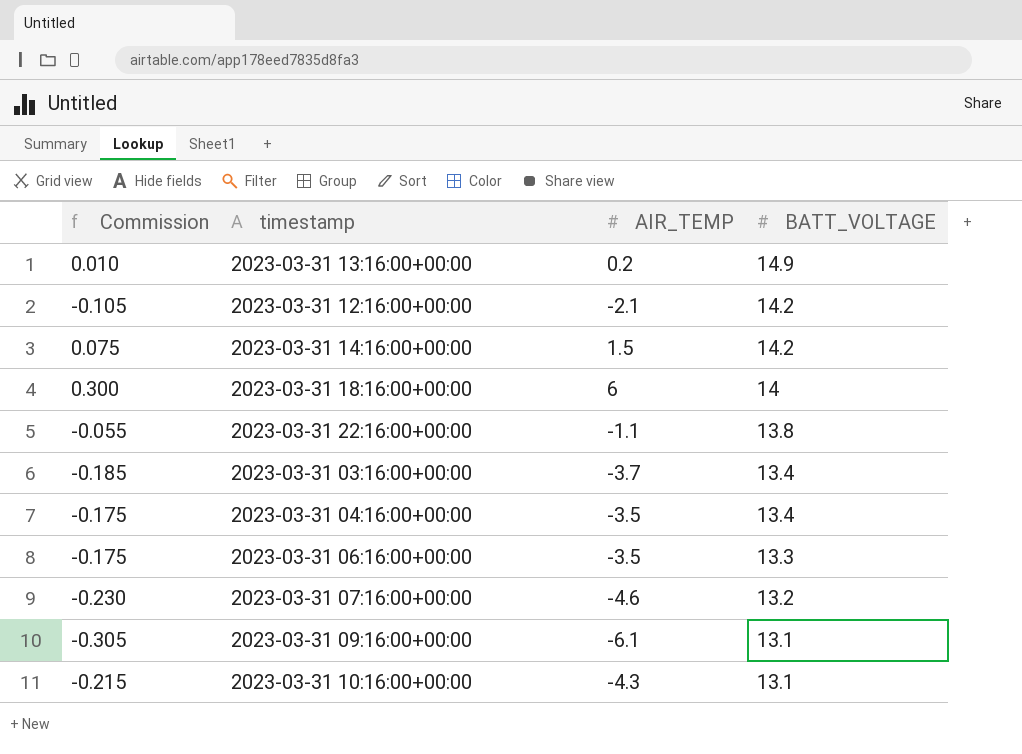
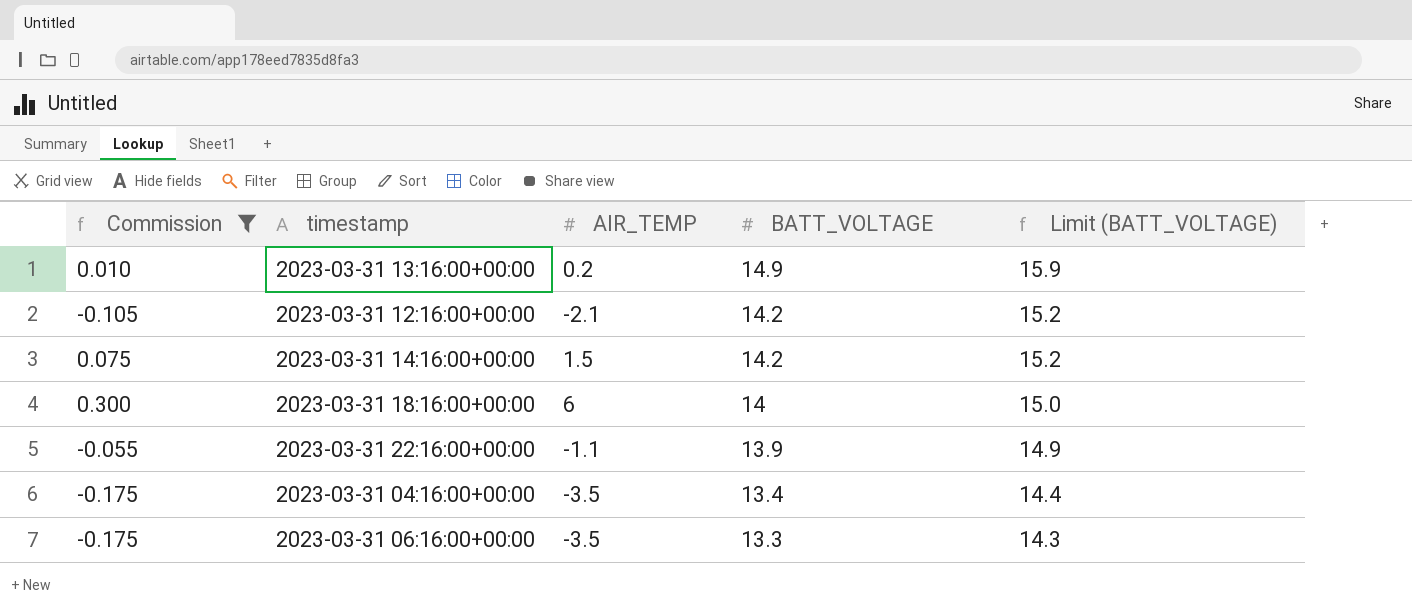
filter: none -> Commission >= -0.175
column Limit (BATT_VOLTAGE) | formula: none -> [BATT_VOLTAGE] + 1
2023-03-31 22:16:00+00:00 | BATT_VOLTAGE: 13.8 -> 13.9

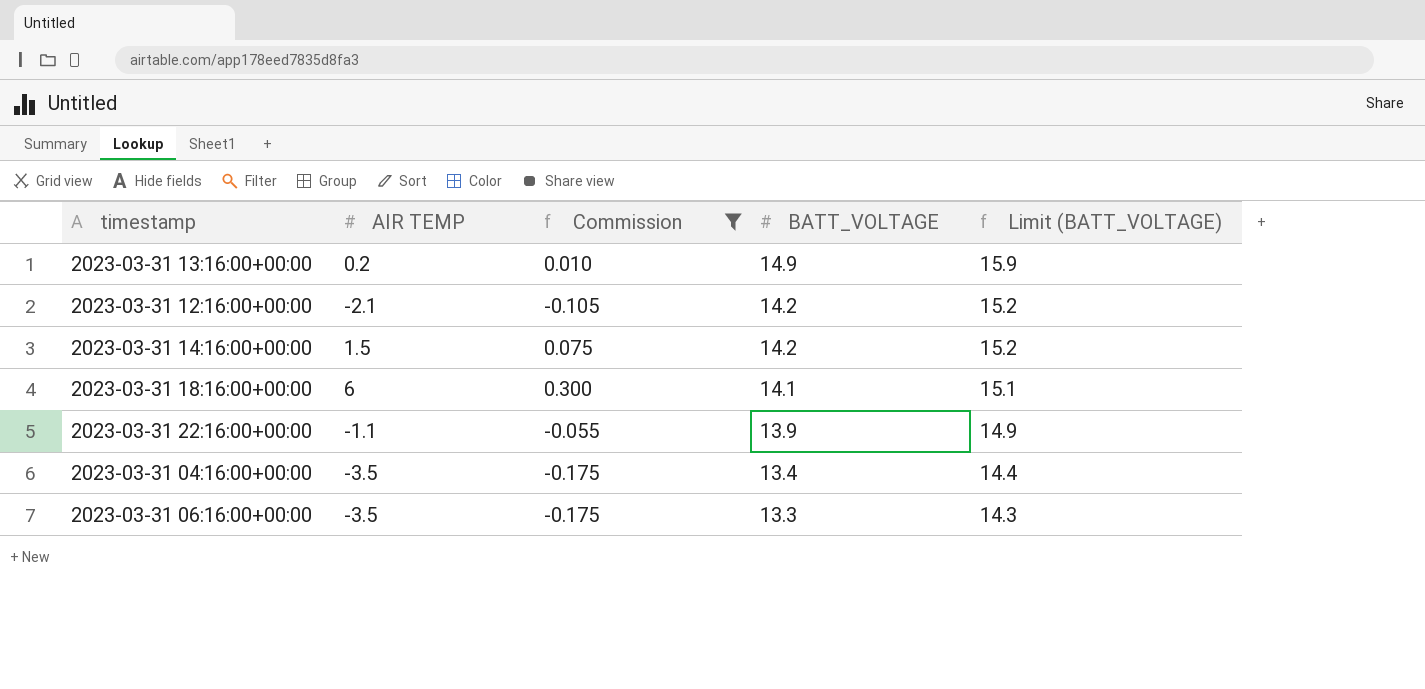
column name: AIR_TEMP -> AIR TEMP
column Commission | position: 1 -> 3
2023-03-31 18:16:00+00:00 | BATT_VOLTAGE: 14 -> 14.1
2023-03-31 18:16:00+00:00 | Limit (BATT_VOLTAGE): 15.0 -> 15.1

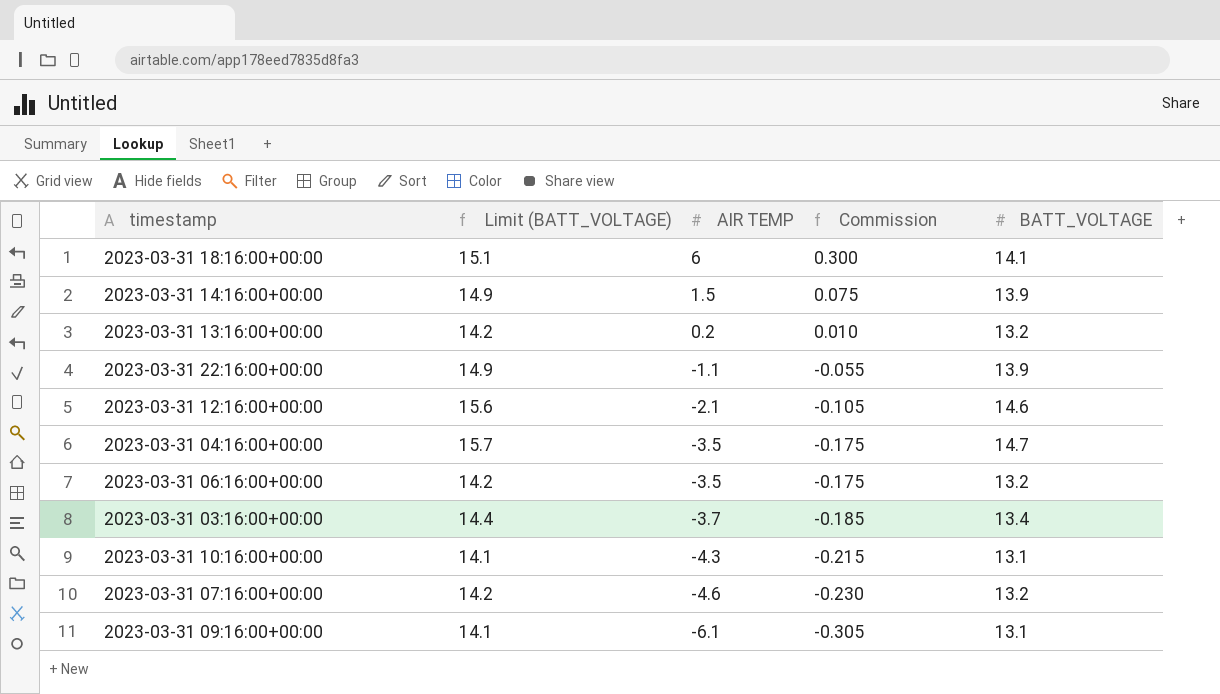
filter: Commission >= -0.175 -> none
row order: BATT_VOLTAGE descending -> AIR TEMP descending
column Limit (BATT_VOLTAGE) | position: 5 -> 2
2023-03-31 14:16:00+00:00 | Limit (BATT_VOLTAGE): 15.2 -> 14.9
2023-03-31 14:16:00+00:00 | BATT_VOLTAGE: 14.2 -> 13.9
2023-03-31 13:16:00+00:00 | Limit (BATT_VOLTAGE): 15.9 -> 14.2
2023-03-31 13:16:00+00:00 | BATT_VOLTAGE: 14.9 -> 13.2
2023-03-31 12:16:00+00:00 | Limit (BATT_VOLTAGE): 15.2 -> 15.6
2023-03-31 12:16:00+00:00 | BATT_VOLTAGE: 14.2 -> 14.6
2023-03-31 04:16:00+00:00 | Limit (BATT_VOLTAGE): 14.4 -> 15.7
2023-03-31 04:16:00+00:00 | BATT_VOLTAGE: 13.4 -> 14.7
2023-03-31 06:16:00+00:00 | Limit (BATT_VOLTAGE): 14.3 -> 14.2
2023-03-31 06:16:00+00:00 | BATT_VOLTAGE: 13.3 -> 13.2

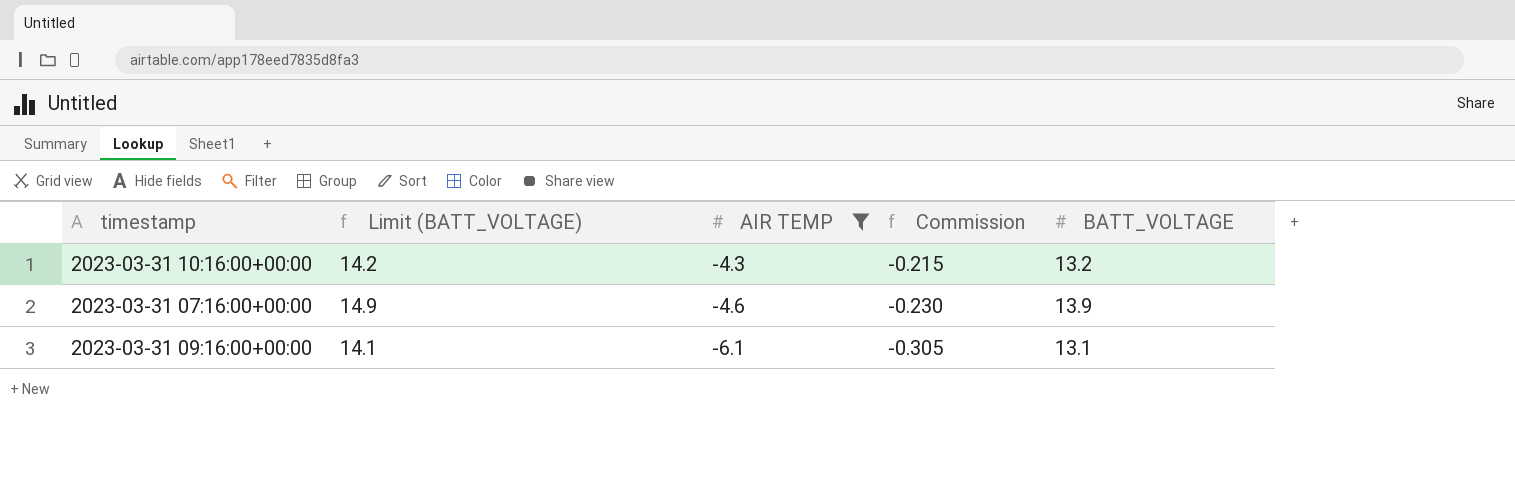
filter: none -> AIR TEMP <= -4.3
2023-03-31 10:16:00+00:00 | Limit (BATT_VOLTAGE): 14.1 -> 14.2
2023-03-31 10:16:00+00:00 | BATT_VOLTAGE: 13.1 -> 13.2
2023-03-31 07:16:00+00:00 | Limit (BATT_VOLTAGE): 14.2 -> 14.9
2023-03-31 07:16:00+00:00 | BATT_VOLTAGE: 13.2 -> 13.9

